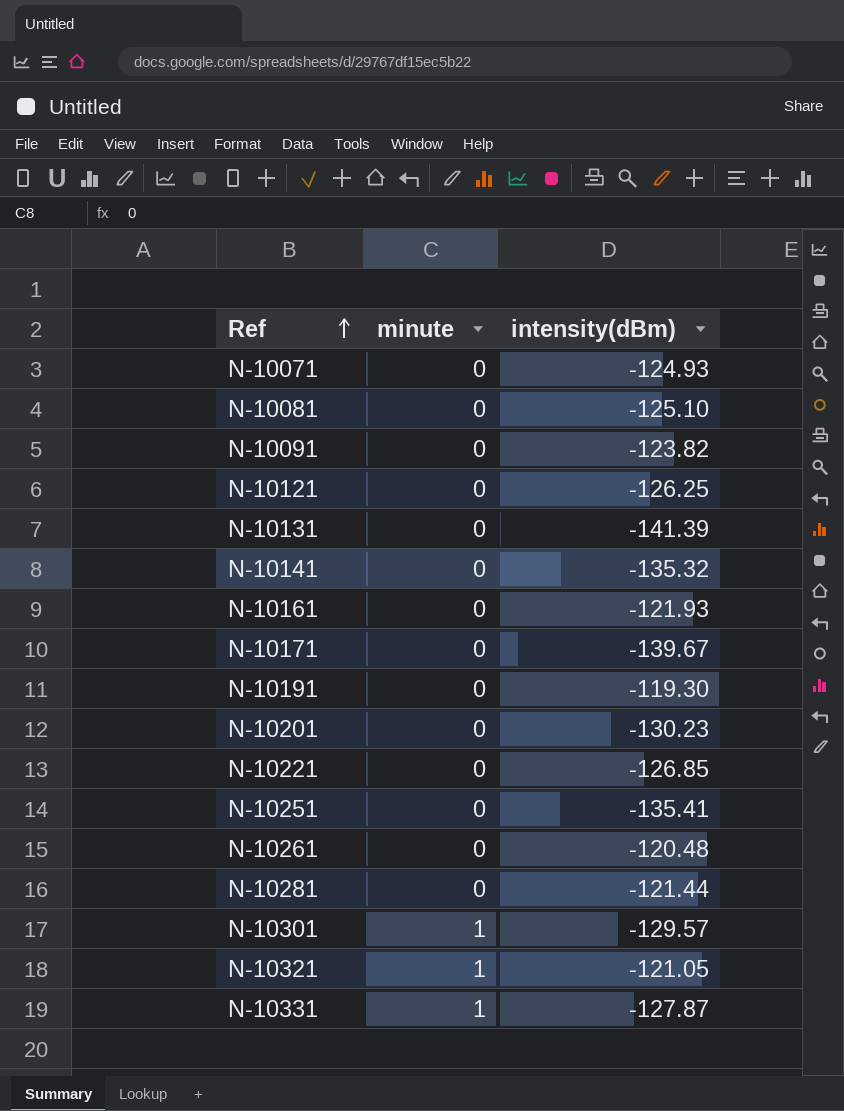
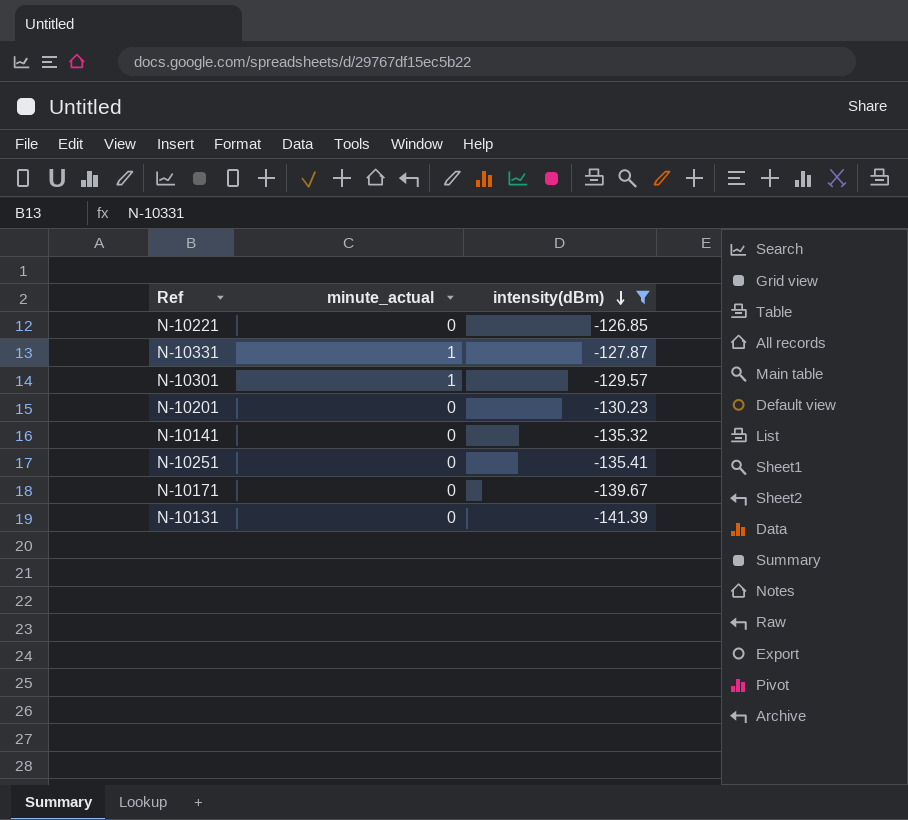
filter: none -> intensity(dBm) <= -126.85
row order: Ref ascending -> intensity(dBm) descending
column name: minute -> minute_actual

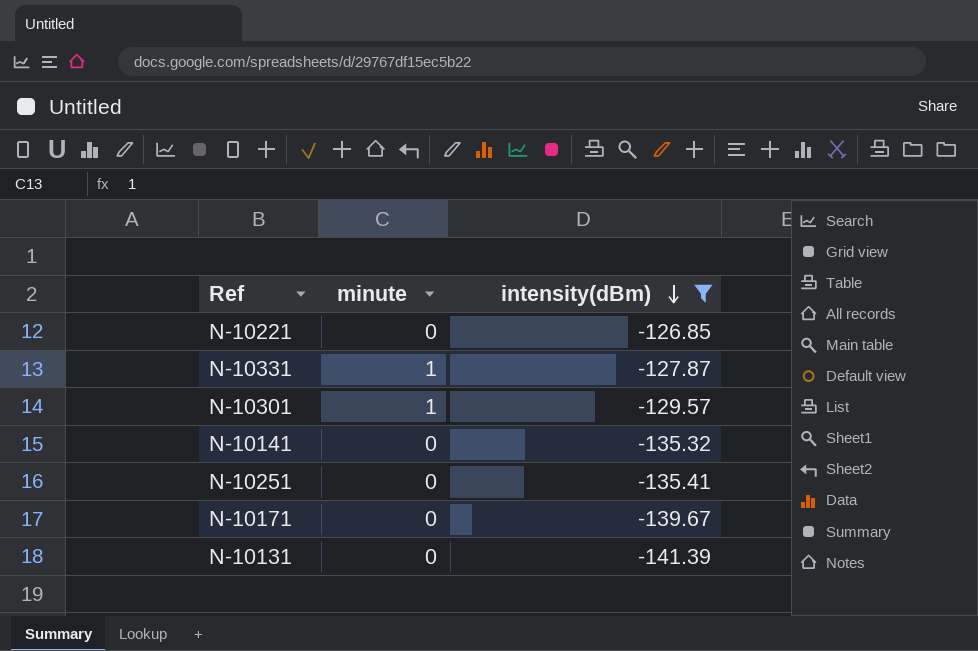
column name: minute_actual -> minute
row N-10201: 0 | -130.23 -> none

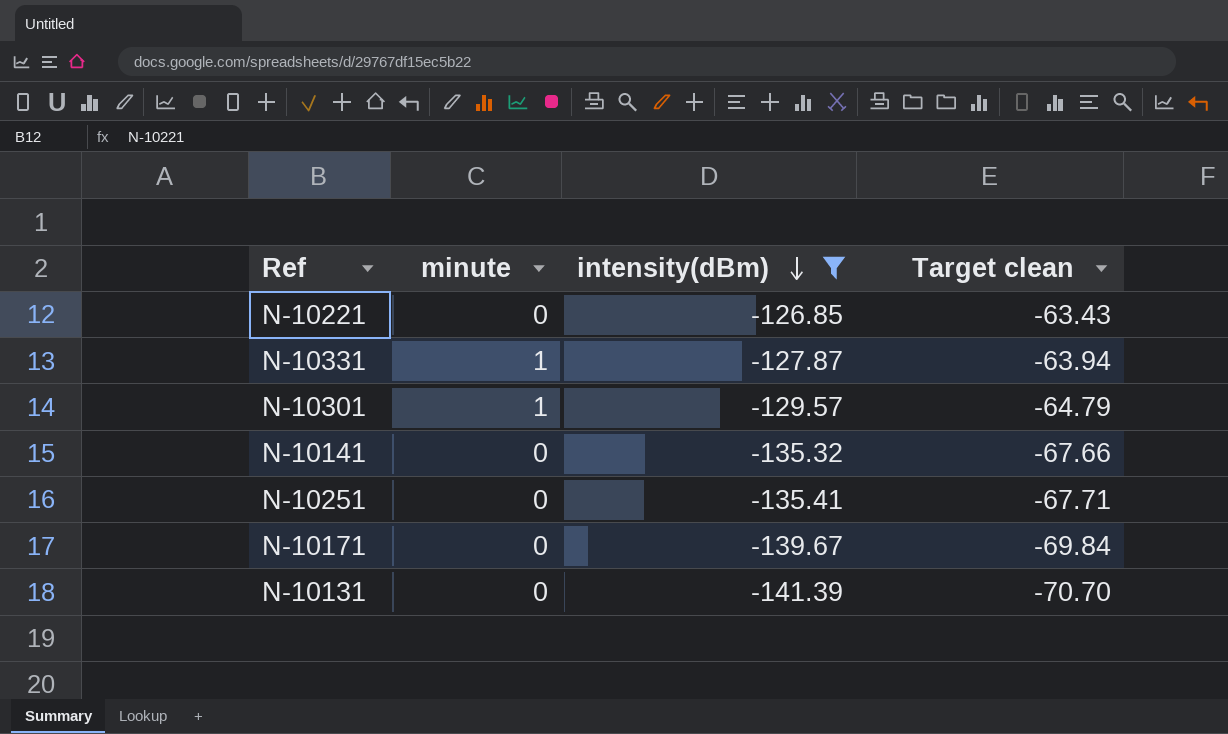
column Target clean | formula: none -> [intensity(dBm)] * 0.5

